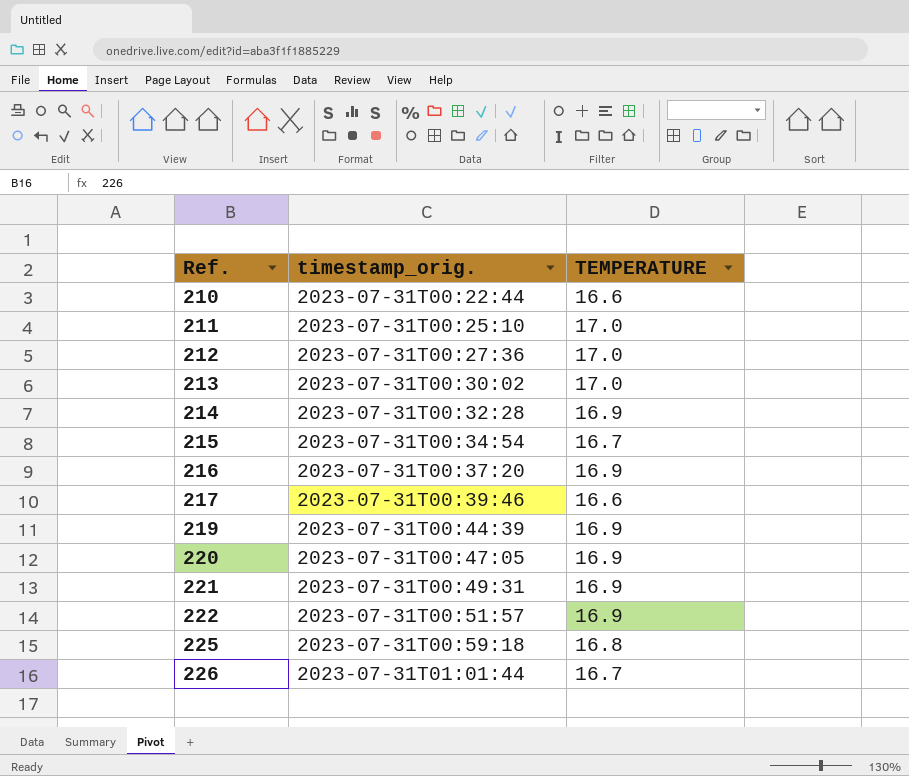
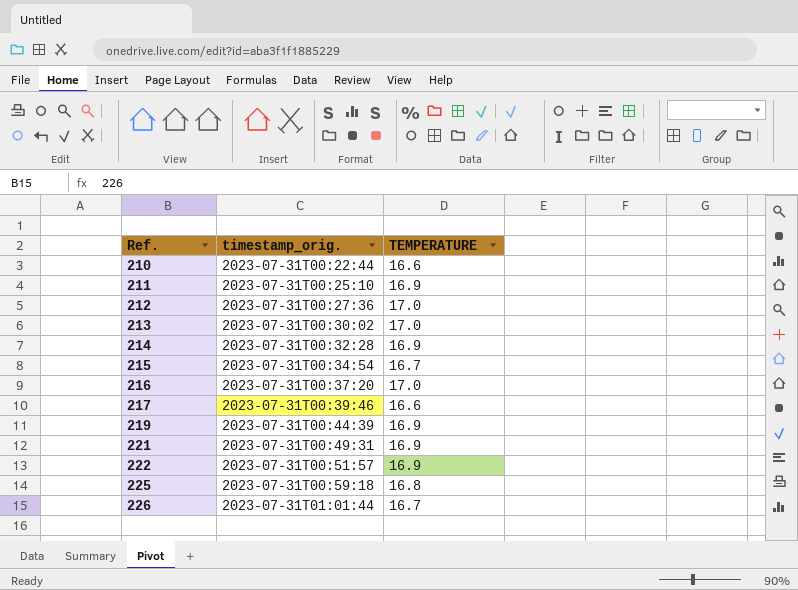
row 220: 2023-07-31T00:47:05 | 16.9 -> none
211 | TEMPERATURE: 17.0 -> 16.9
216 | TEMPERATURE: 16.9 -> 17.0

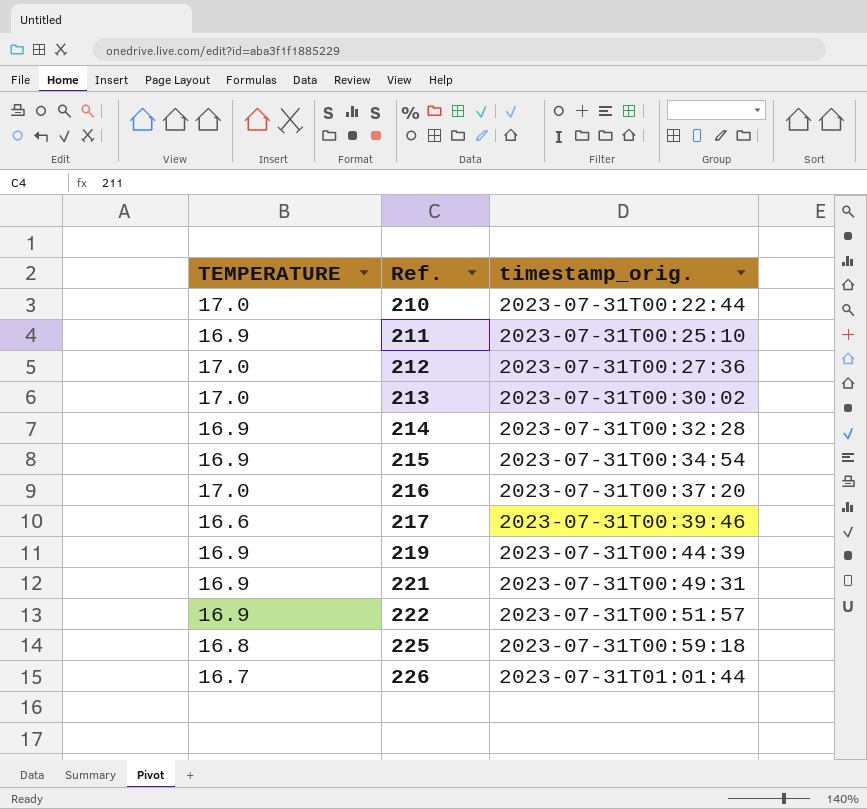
column TEMPERATURE | position: 3 -> 1
210 | TEMPERATURE: 16.6 -> 17.0
215 | TEMPERATURE: 16.7 -> 16.9

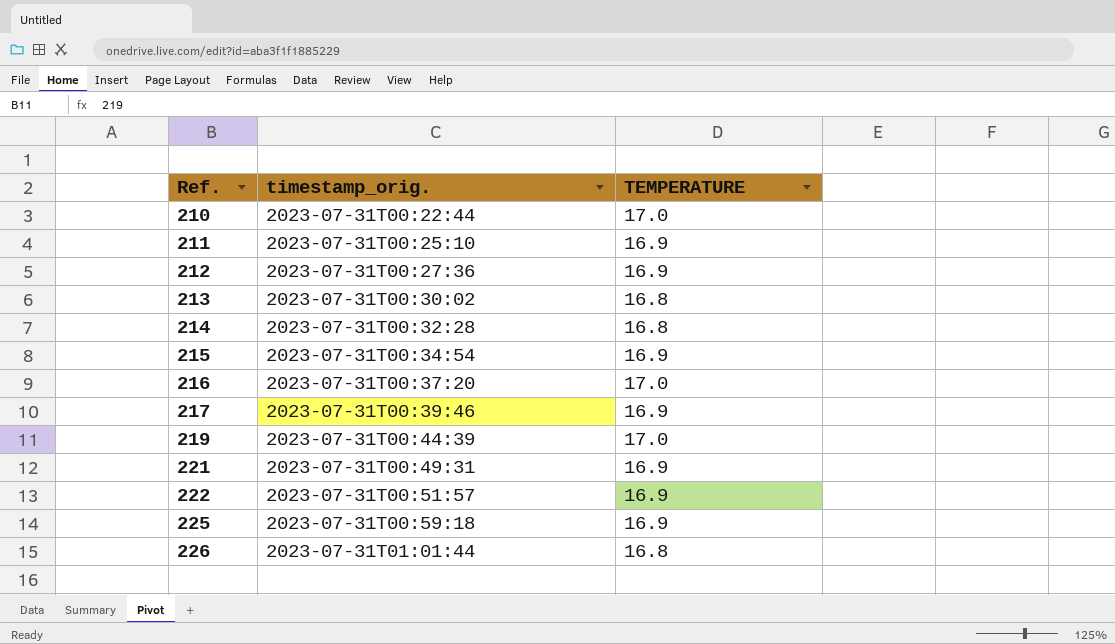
column TEMPERATURE | position: 1 -> 3
212 | TEMPERATURE: 17.0 -> 16.9
213 | TEMPERATURE: 17.0 -> 16.8
214 | TEMPERATURE: 16.9 -> 16.8
217 | TEMPERATURE: 16.6 -> 16.9
219 | TEMPERATURE: 16.9 -> 17.0
225 | TEMPERATURE: 16.8 -> 16.9
226 | TEMPERATURE: 16.7 -> 16.8

